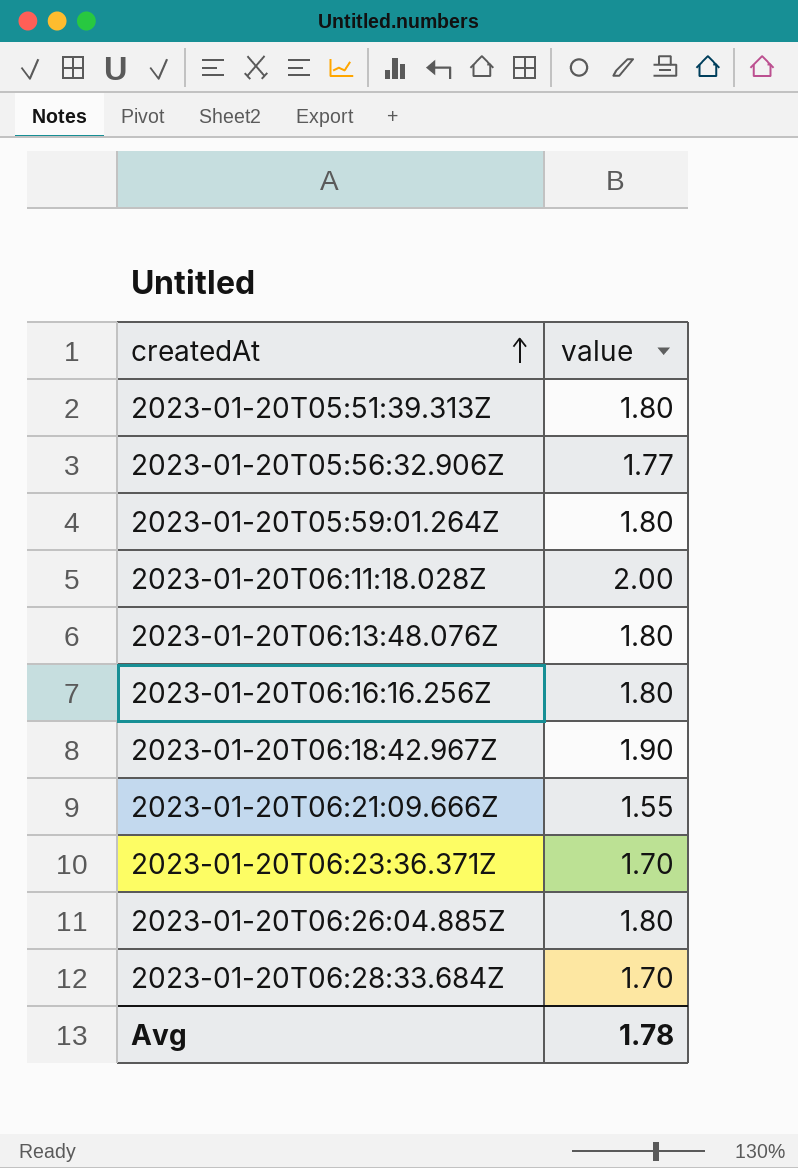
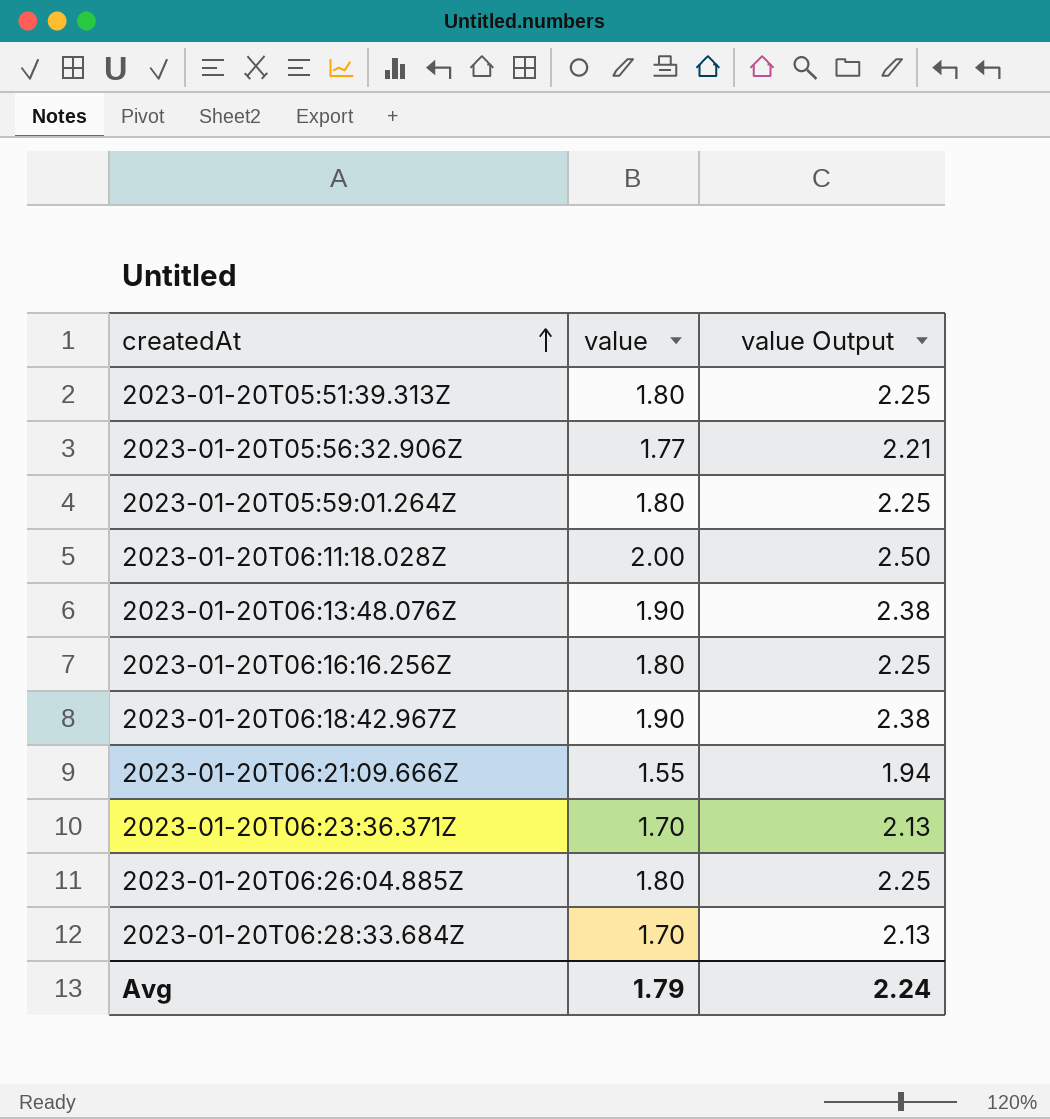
column value Output | formula: none -> [value] * 1.25
2023-01-20T06:13:48.076Z | value: 1.80 -> 1.90
Avg | value: 1.78 -> 1.79

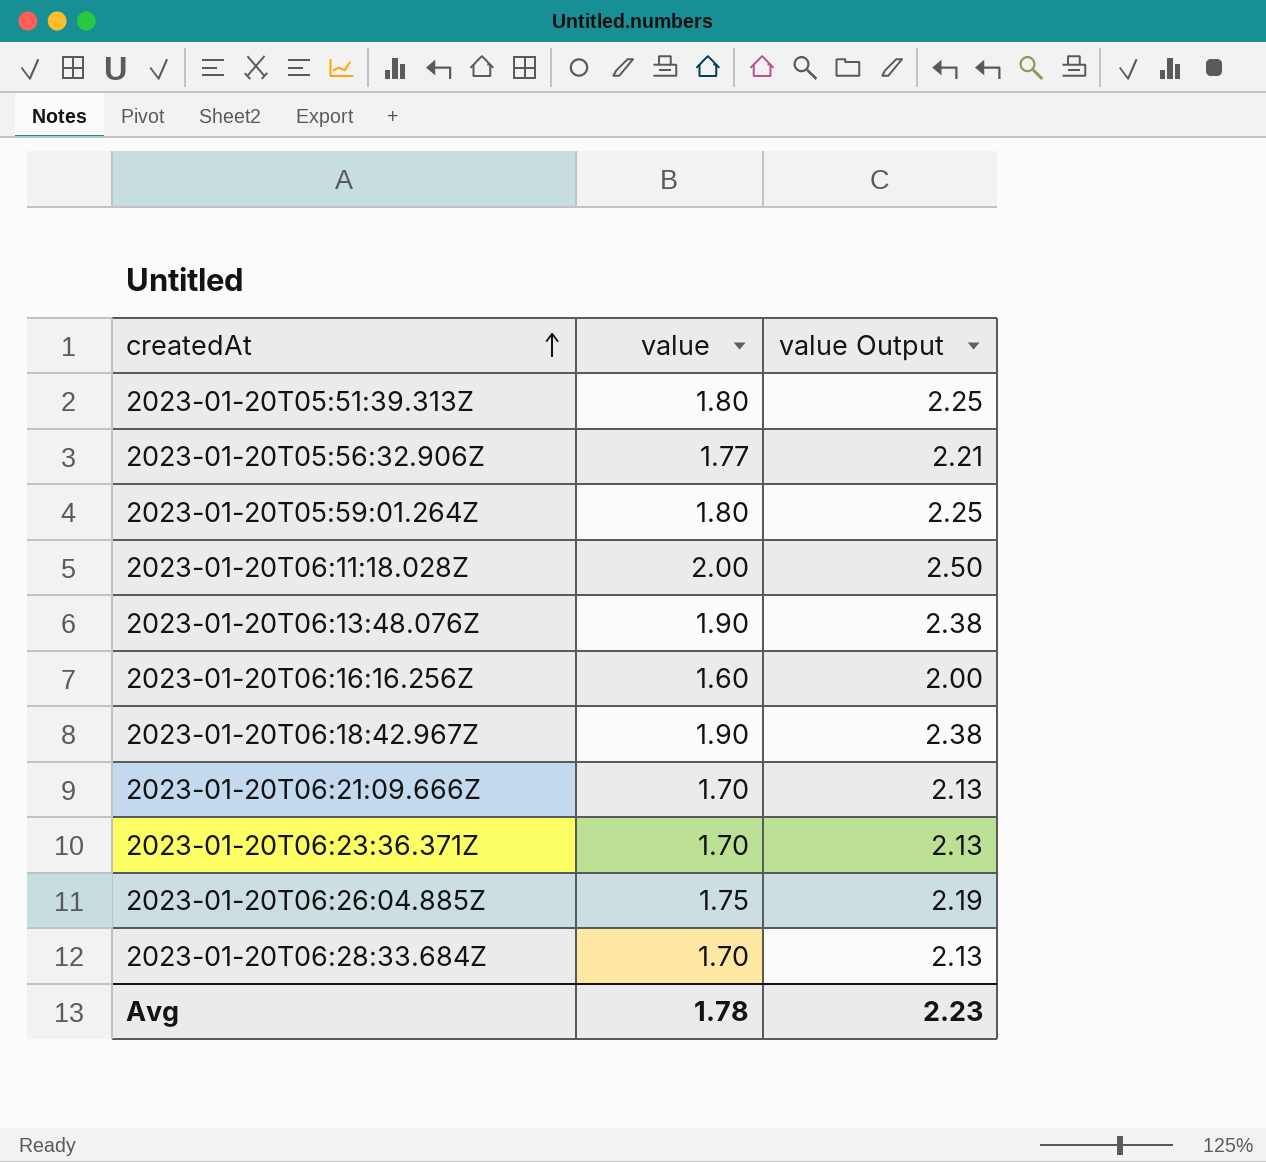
2023-01-20T06:16:16.256Z | value: 1.80 -> 1.60
2023-01-20T06:16:16.256Z | value Output: 2.25 -> 2.00
2023-01-20T06:21:09.666Z | value: 1.55 -> 1.70
2023-01-20T06:21:09.666Z | value Output: 1.94 -> 2.13
2023-01-20T06:26:04.885Z | value: 1.80 -> 1.75
2023-01-20T06:26:04.885Z | value Output: 2.25 -> 2.19
Avg | value: 1.79 -> 1.78
Avg | value Output: 2.24 -> 2.23

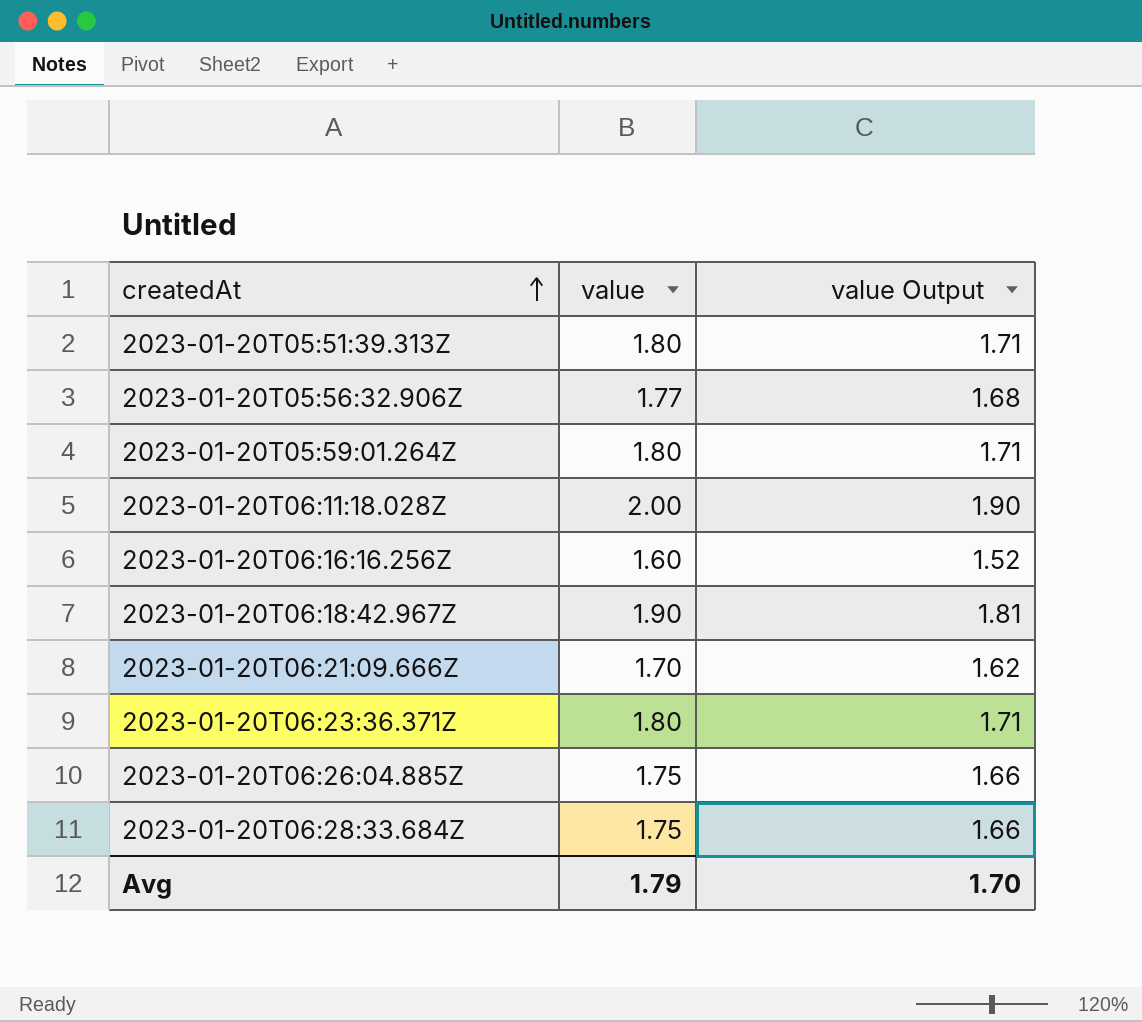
column value Output | formula: [value] * 1.25 -> [value] * 0.95
row 2023-01-20T06:13:48.076Z: 1.90 | 2.38 -> none
2023-01-20T06:23:36.371Z | value: 1.70 -> 1.80
2023-01-20T06:28:33.684Z | value: 1.70 -> 1.75
Avg | value: 1.78 -> 1.79
Avg | value Output: 2.23 -> 1.70

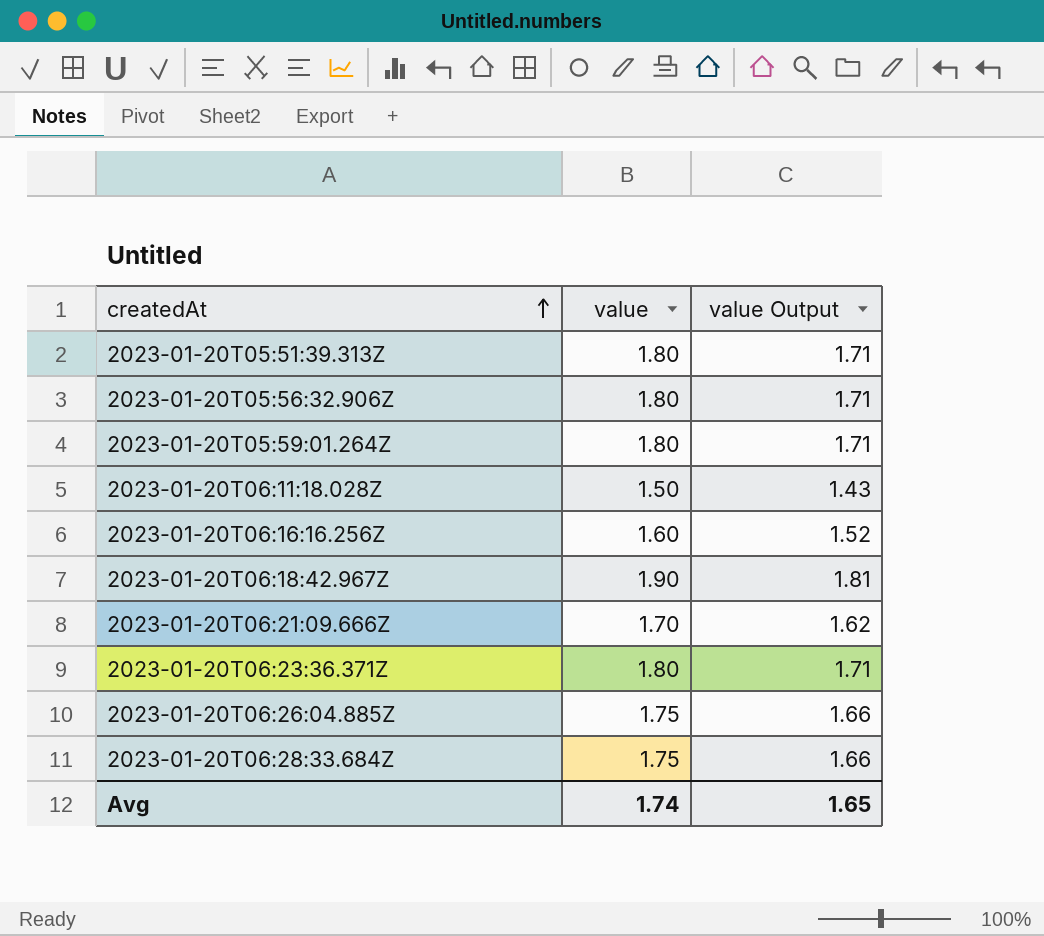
2023-01-20T05:56:32.906Z | value: 1.77 -> 1.80
2023-01-20T05:56:32.906Z | value Output: 1.68 -> 1.71
2023-01-20T06:11:18.028Z | value: 2.00 -> 1.50
2023-01-20T06:11:18.028Z | value Output: 1.90 -> 1.43
Avg | value: 1.79 -> 1.74
Avg | value Output: 1.70 -> 1.65

